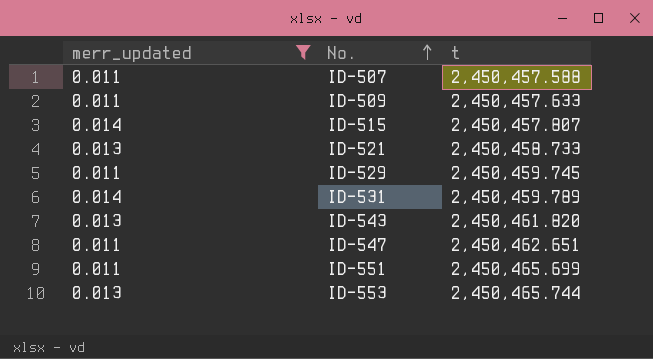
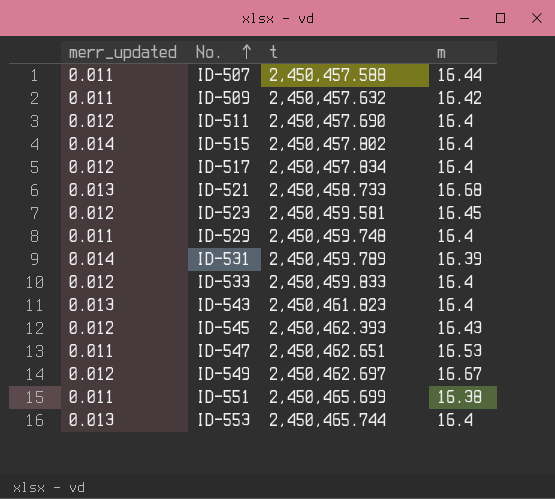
filter: merr_updated != 0.012 -> none
column m | position: none -> 4
ID-509 | t: 2,450,457.633 -> 2,450,457.632
ID-515 | t: 2,450,457.807 -> 2,450,457.802
ID-529 | t: 2,450,459.745 -> 2,450,459.748
ID-543 | t: 2,450,461.820 -> 2,450,461.823

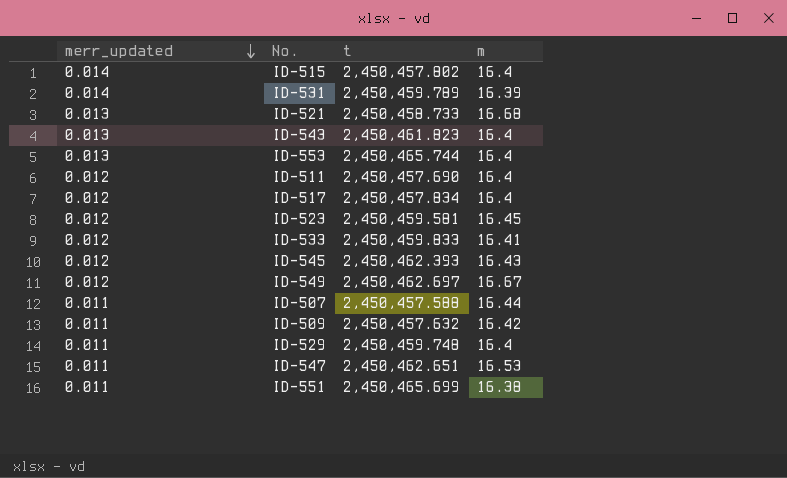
row order: No. ascending -> merr_updated descending
ID-533 | m: 16.4 -> 16.41

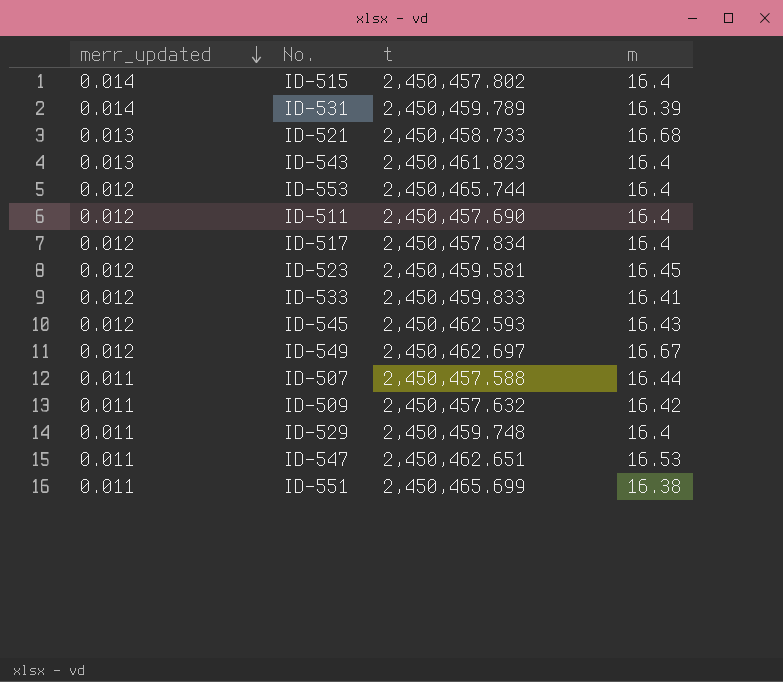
ID-553 | merr_updated: 0.013 -> 0.012
ID-545 | t: 2,450,462.393 -> 2,450,462.593

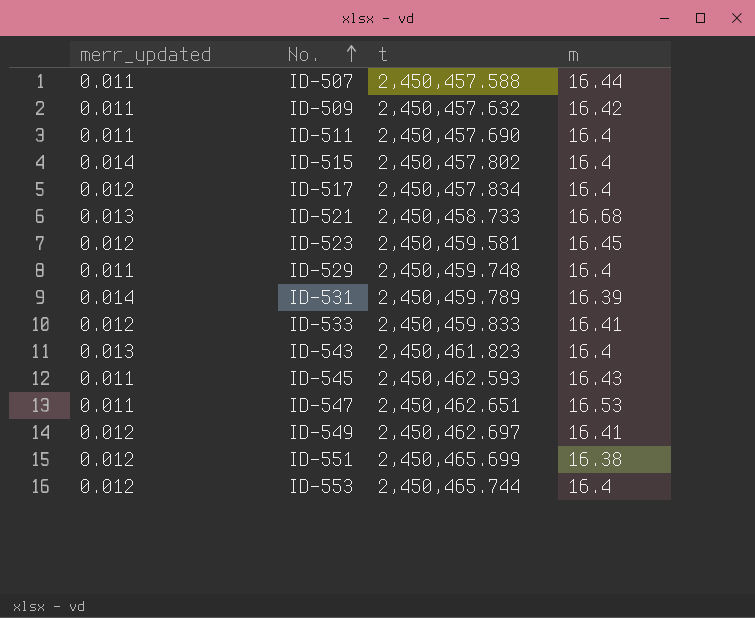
row order: merr_updated descending -> No. ascending
ID-511 | merr_updated: 0.012 -> 0.011
ID-545 | merr_updated: 0.012 -> 0.011
ID-549 | m: 16.67 -> 16.41
ID-551 | merr_updated: 0.011 -> 0.012

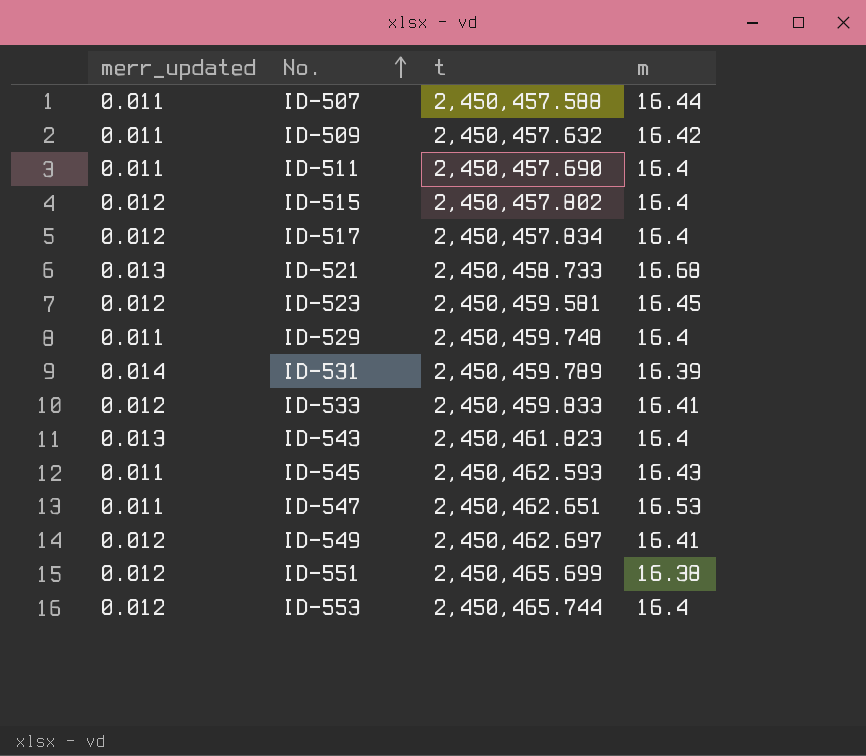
ID-515 | merr_updated: 0.014 -> 0.012

